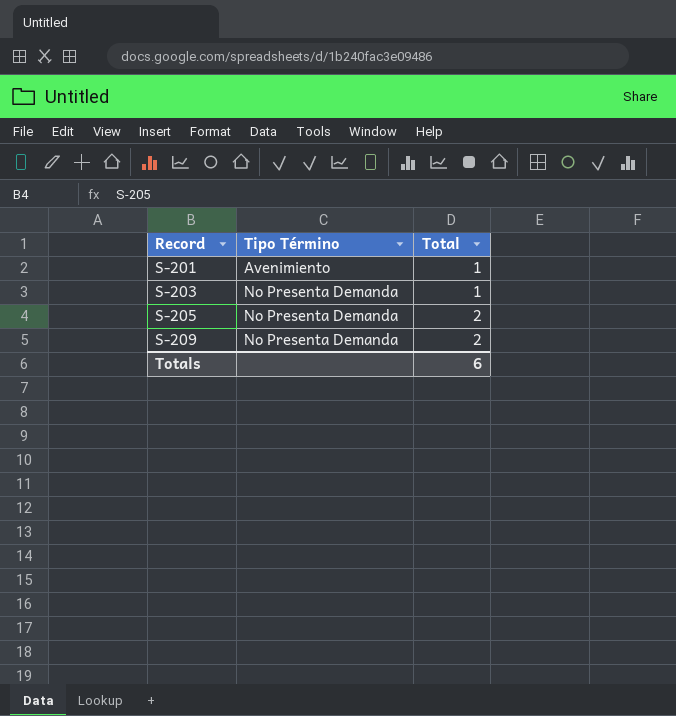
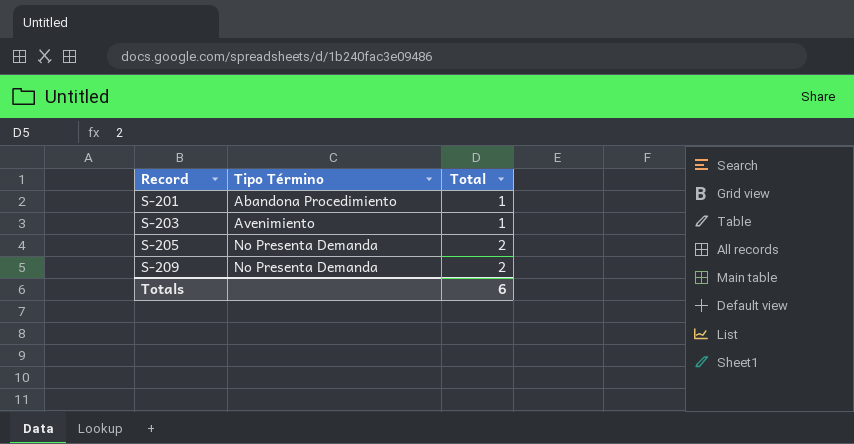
S-201 | Tipo Término: Avenimiento -> Abandona Procedimiento
S-203 | Tipo Término: No Presenta Demanda -> Avenimiento

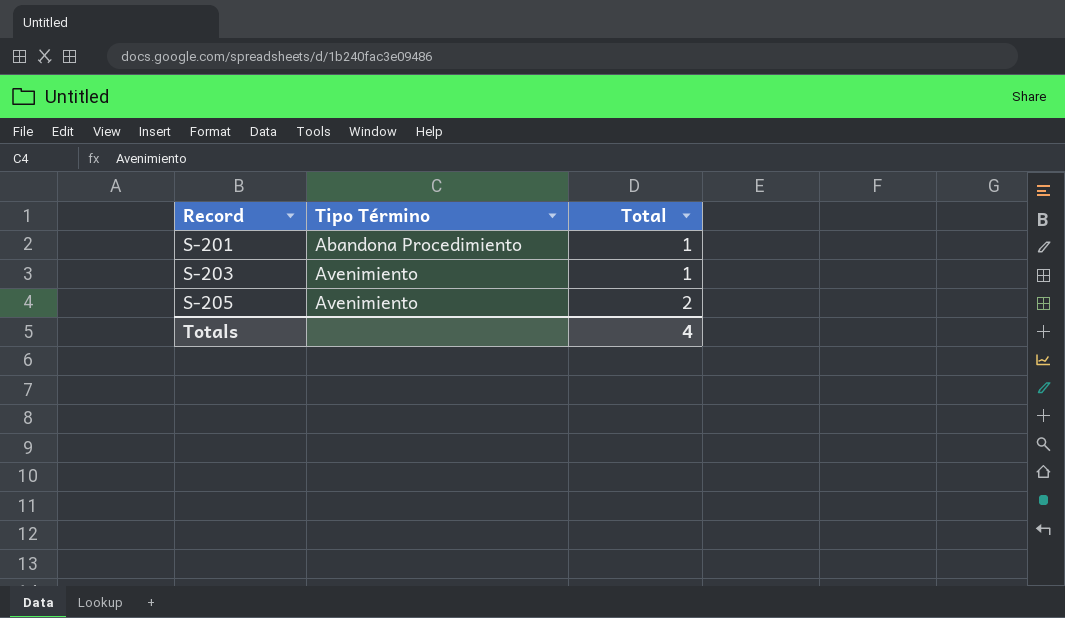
row S-209: No Presenta Demanda | 2 -> none
S-205 | Tipo Término: No Presenta Demanda -> Avenimiento
Totals | Total: 6 -> 4

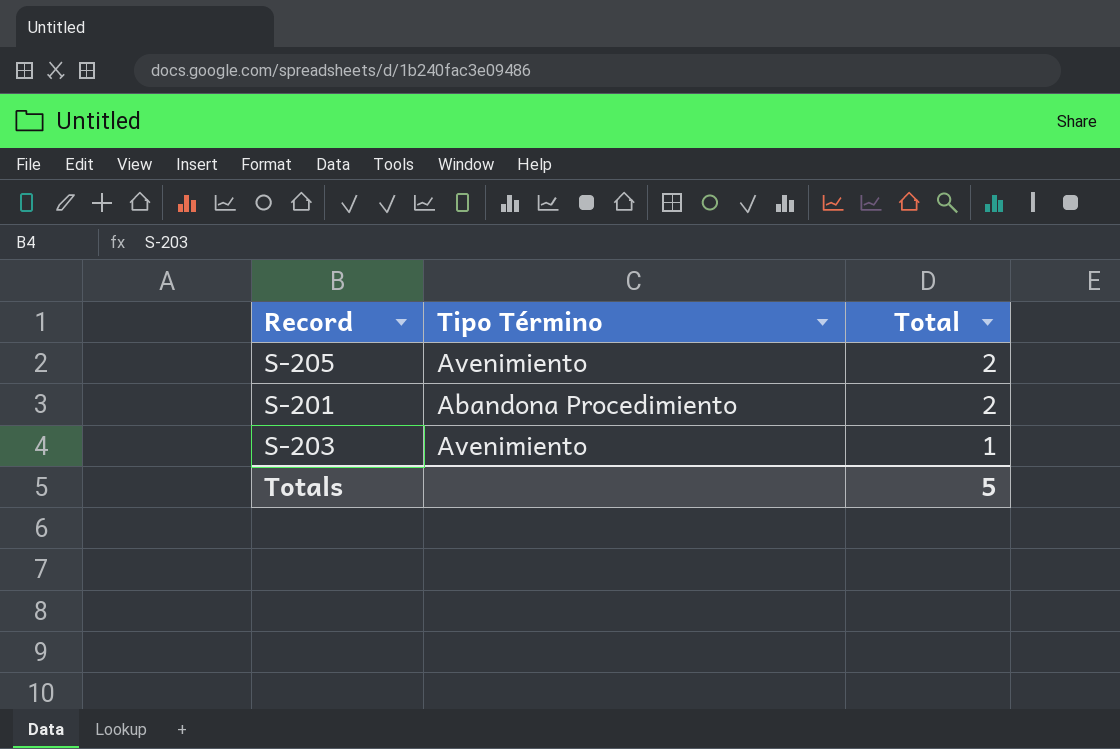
row order: Record ascending -> Total descending
S-201 | Total: 1 -> 2
Totals | Total: 4 -> 5

